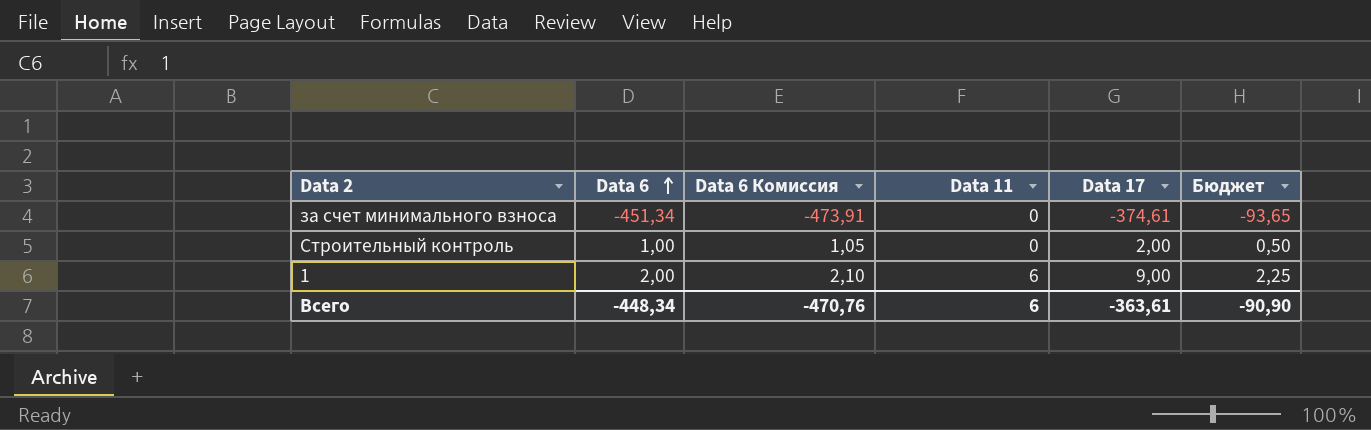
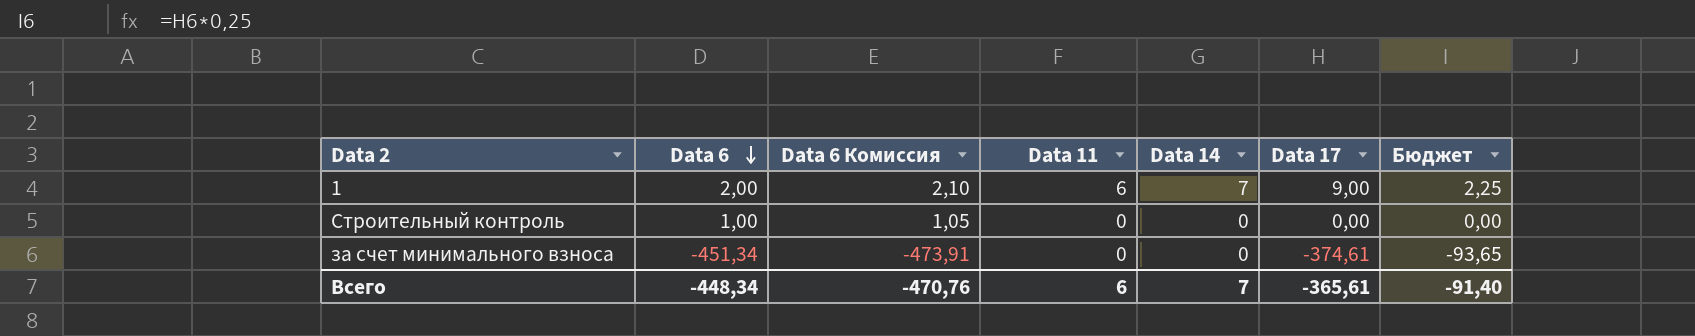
row order: Data 6 ascending -> Data 6 descending
column Data 14 | position: none -> 5
Строительный контроль | Data 17: 2,00 -> 0,00
Строительный контроль | Бюджет: 0,50 -> 0,00
Всего | Data 17: -363,61 -> -365,61
Всего | Бюджет: -90,90 -> -91,40

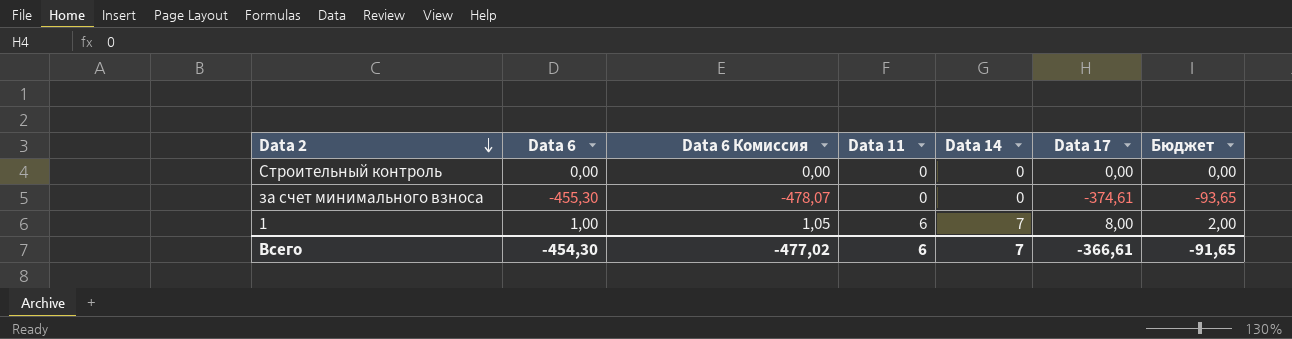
row order: Data 6 descending -> Data 2 descending
Строительный контроль | Data 6: 1,00 -> 0,00
Строительный контроль | Data 6 Комиссия: 1,05 -> 0,00
за счет минимального взноса | Data 6: -451,34 -> -455,30
за счет минимального взноса | Data 6 Комиссия: -473,91 -> -478,07
1 | Data 6: 2,00 -> 1,00
1 | Data 6 Комиссия: 2,10 -> 1,05
1 | Data 17: 9,00 -> 8,00
1 | Бюджет: 2,25 -> 2,00
Всего | Data 6: -448,34 -> -454,30
Всего | Data 6 Комиссия: -470,76 -> -477,02
Всего | Data 17: -365,61 -> -366,61
Всего | Бюджет: -91,40 -> -91,65

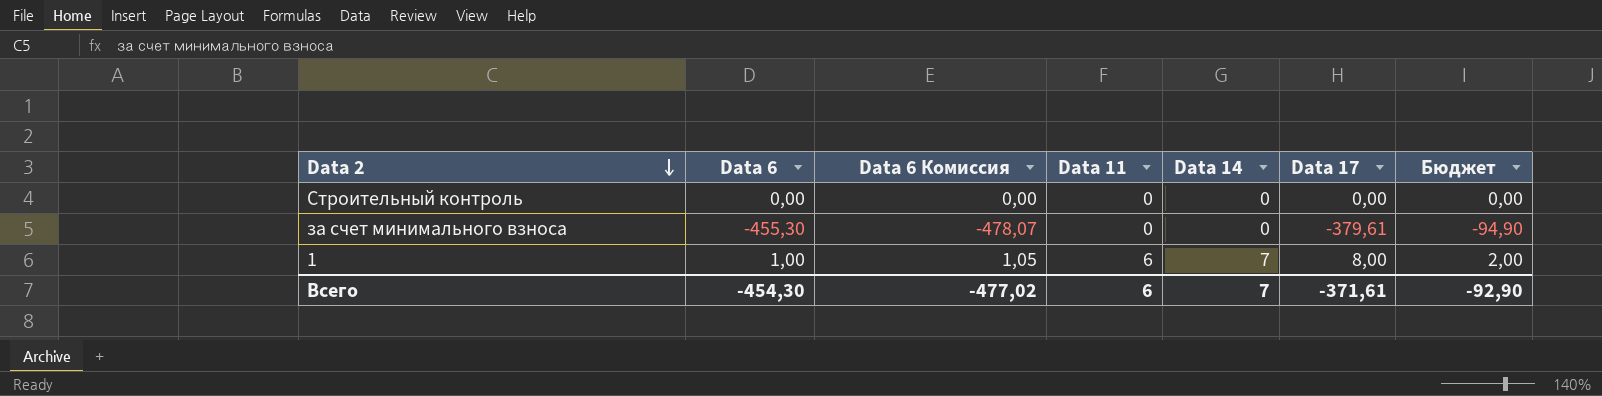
за счет минимального взноса | Data 17: -374,61 -> -379,61
за счет минимального взноса | Бюджет: -93,65 -> -94,90
Всего | Data 17: -366,61 -> -371,61
Всего | Бюджет: -91,65 -> -92,90

